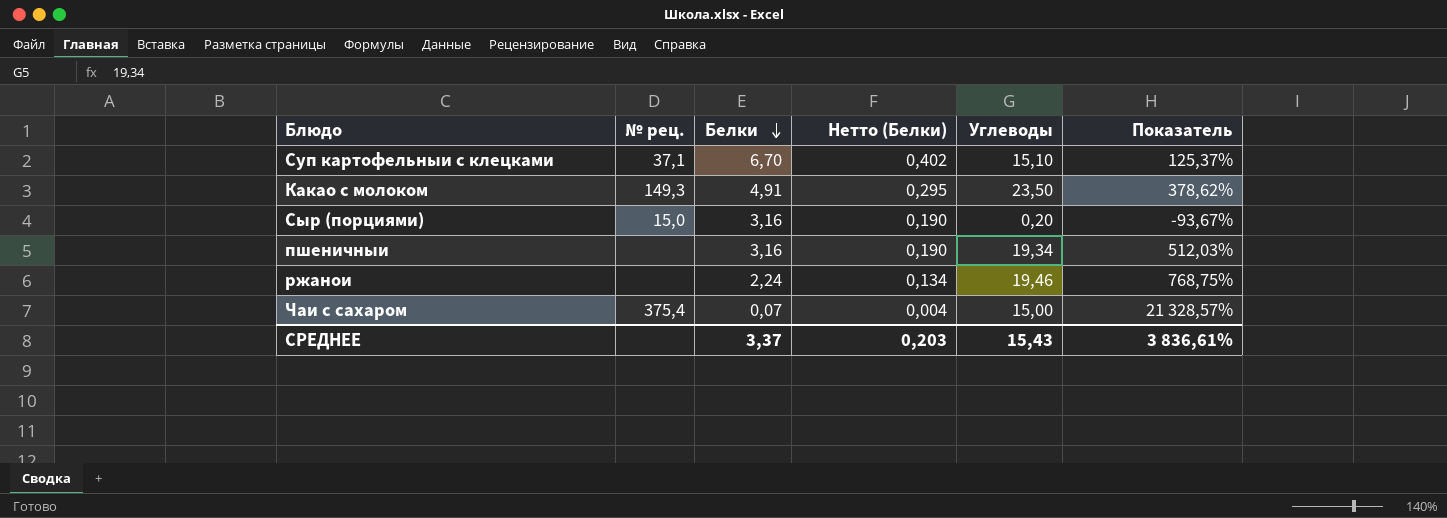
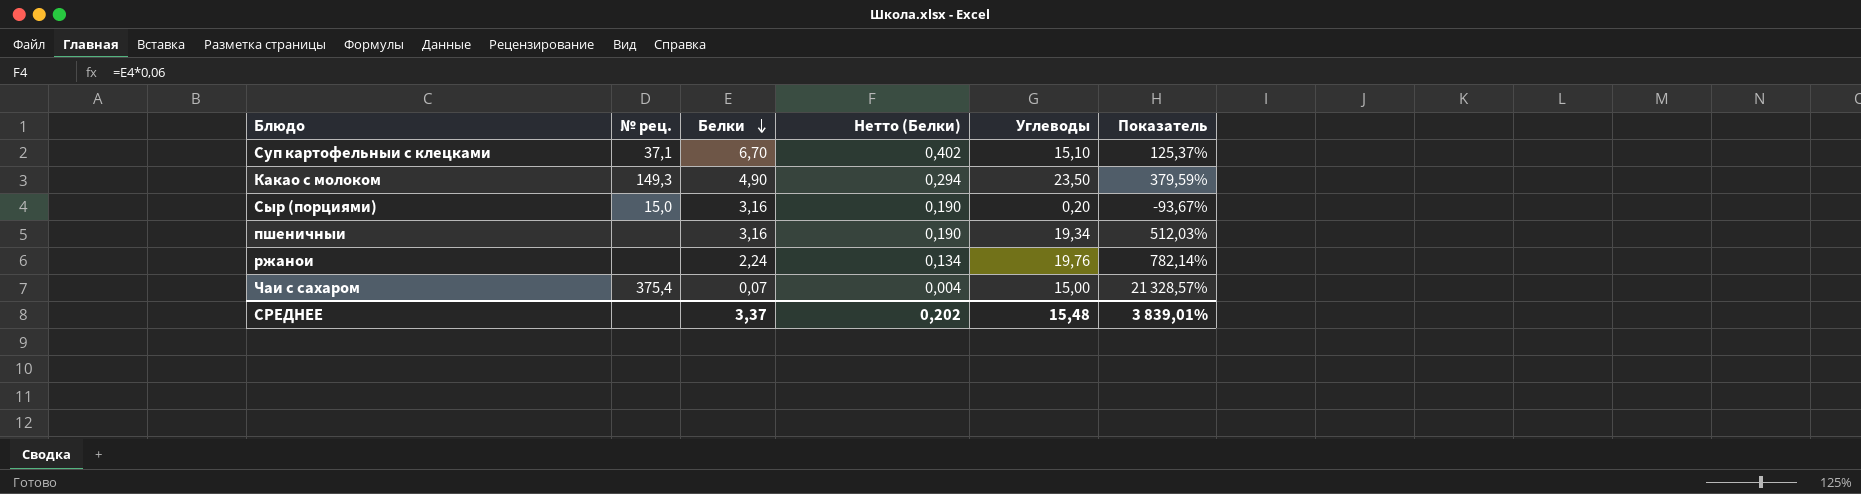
Какао с молоком | Белки: 4,91 -> 4,90
Какао с молоком | Нетто (Белки): 0,295 -> 0,294
Какао с молоком | Показатель: 378,62% -> 379,59%
ржанои | Углеводы: 19,46 -> 19,76
ржанои | Показатель: 768,75% -> 782,14%
СРЕДНЕЕ | Нетто (Белки): 0,203 -> 0,202
СРЕДНЕЕ | Углеводы: 15,43 -> 15,48
СРЕДНЕЕ | Показатель: 3 836,61% -> 3 839,01%

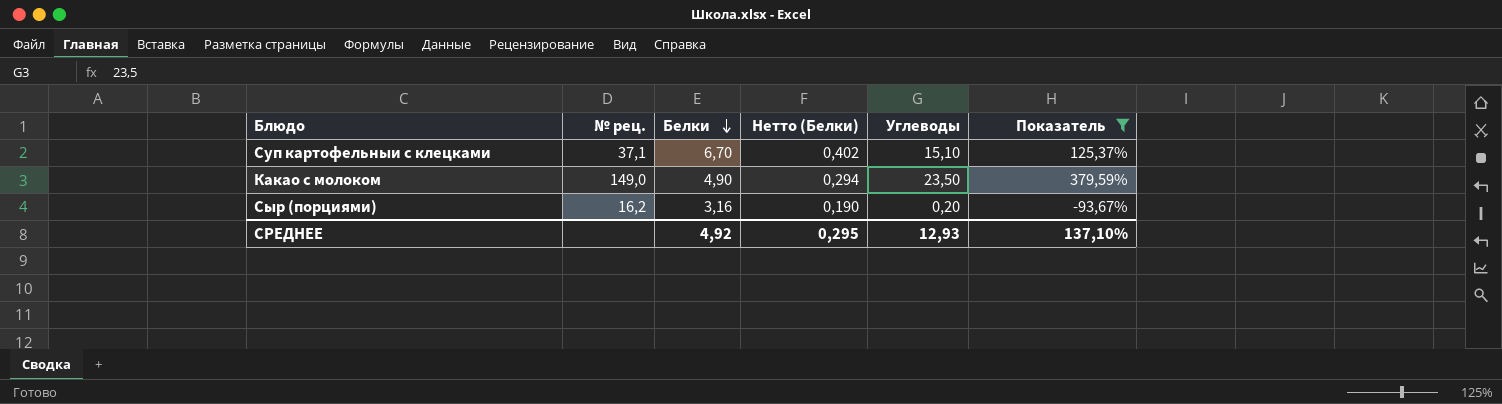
filter: none -> Показатель <= 379,59%
Какао с молоком | № рец.: 149,3 -> 149,0
Сыр (порциями) | № рец.: 15,0 -> 16,2
СРЕДНЕЕ | Белки: 3,37 -> 4,92
СРЕДНЕЕ | Нетто (Белки): 0,202 -> 0,295
СРЕДНЕЕ | Углеводы: 15,48 -> 12,93
СРЕДНЕЕ | Показатель: 3 839,01% -> 137,10%

